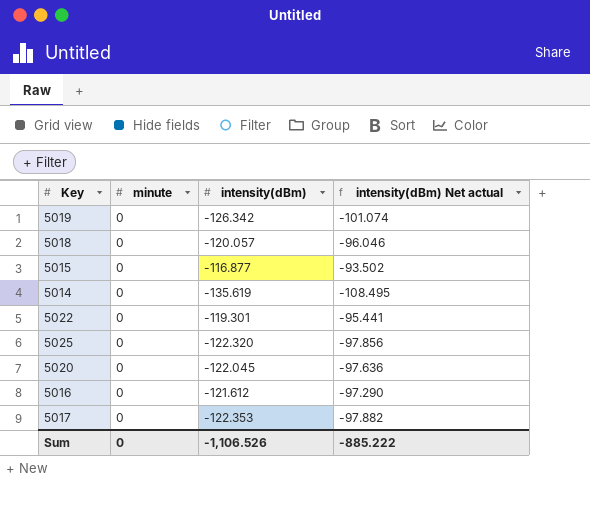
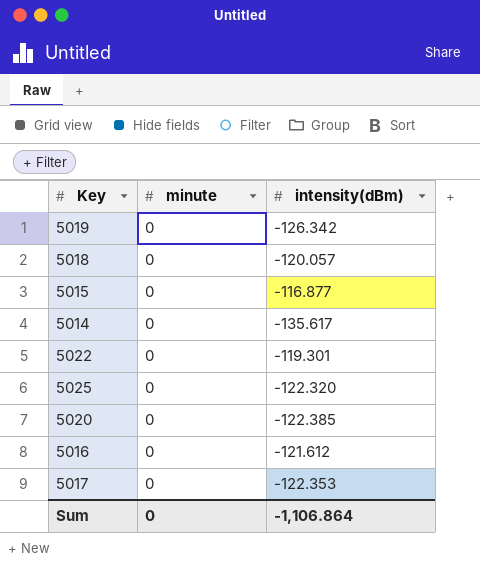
column intensity(dBm) Net actual | formula: [intensity(dBm)] * 0.8 -> none
5014 | intensity(dBm): -135.619 -> -135.617
5020 | intensity(dBm): -122.045 -> -122.385
Sum | intensity(dBm): -1,106.526 -> -1,106.864

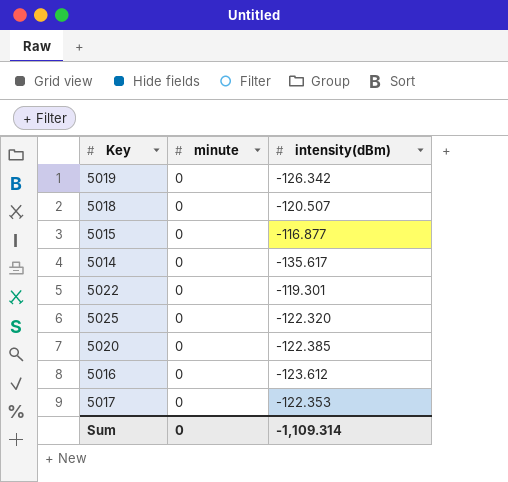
5018 | intensity(dBm): -120.057 -> -120.507
5016 | intensity(dBm): -121.612 -> -123.612
Sum | intensity(dBm): -1,106.864 -> -1,109.314

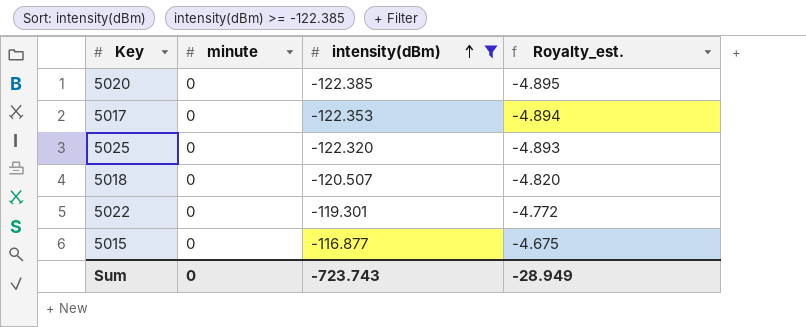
filter: none -> intensity(dBm) >= -122.385
row order: none -> intensity(dBm) ascending
column Royalty_est. | formula: none -> [intensity(dBm)] * 0.04
Sum | intensity(dBm): -1,109.314 -> -723.743

